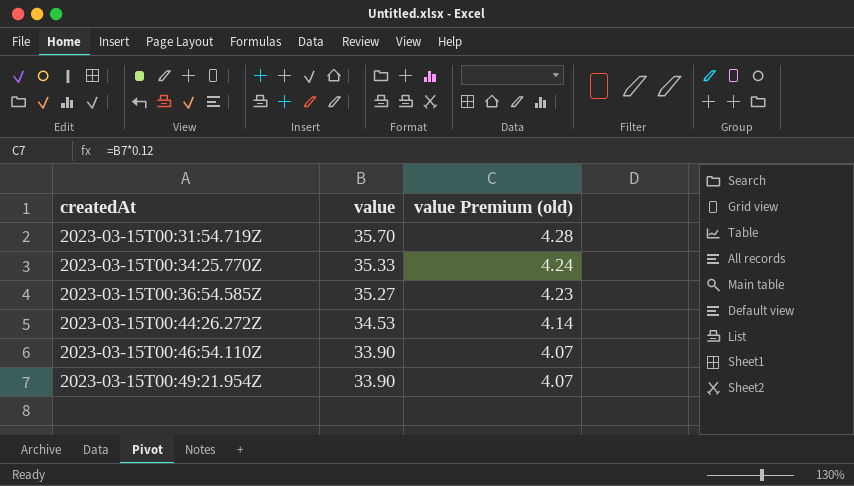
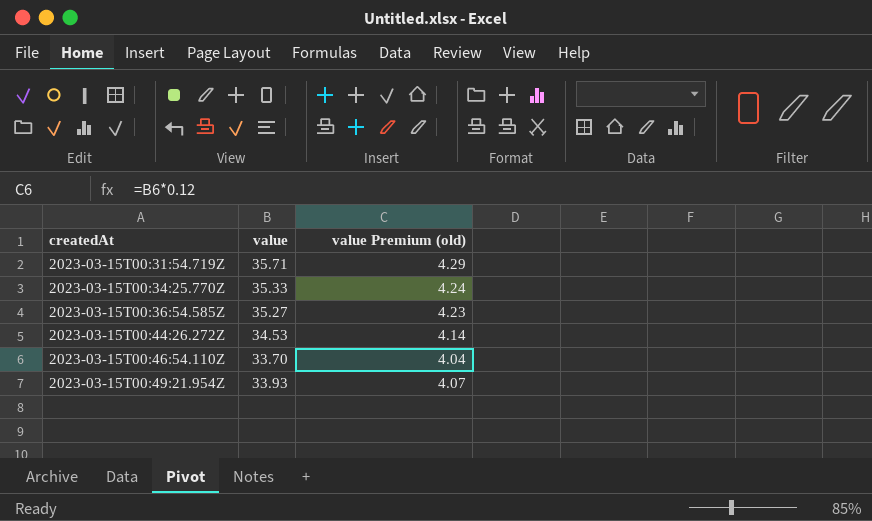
2023-03-15T00:31:54.719Z | value: 35.70 -> 35.71
2023-03-15T00:31:54.719Z | value Premium (old): 4.28 -> 4.29
2023-03-15T00:46:54.110Z | value: 33.90 -> 33.70
2023-03-15T00:46:54.110Z | value Premium (old): 4.07 -> 4.04
2023-03-15T00:49:21.954Z | value: 33.90 -> 33.93

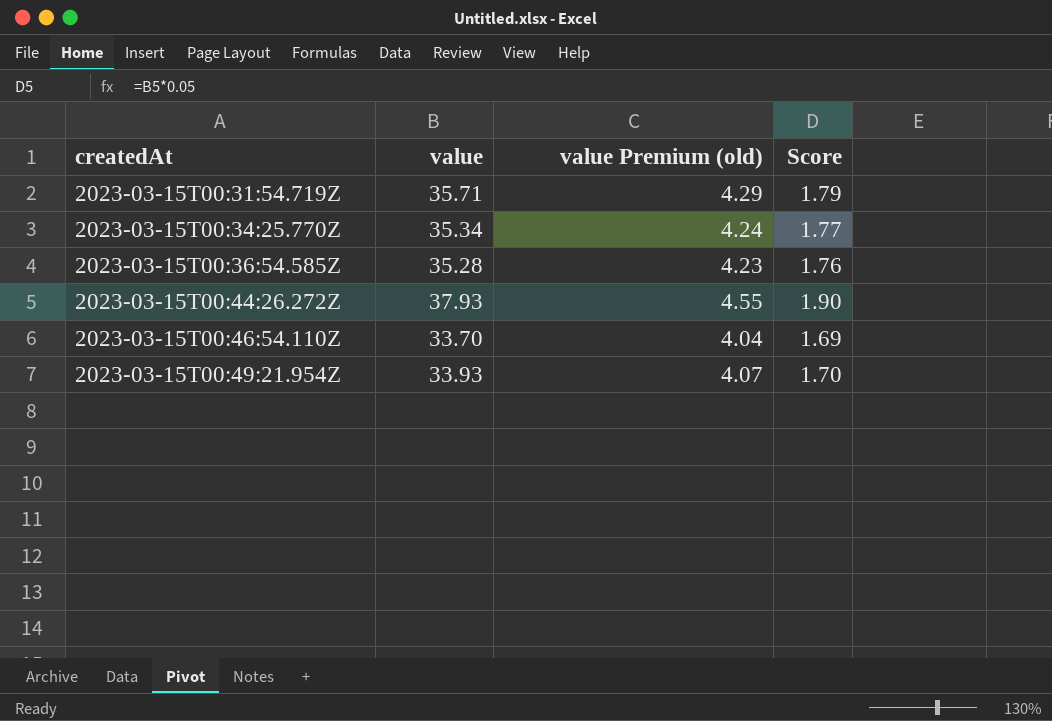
column Score | formula: none -> [value] * 0.05
2023-03-15T00:34:25.770Z | value: 35.33 -> 35.34
2023-03-15T00:36:54.585Z | value: 35.27 -> 35.28
2023-03-15T00:44:26.272Z | value: 34.53 -> 37.93
2023-03-15T00:44:26.272Z | value Premium (old): 4.14 -> 4.55

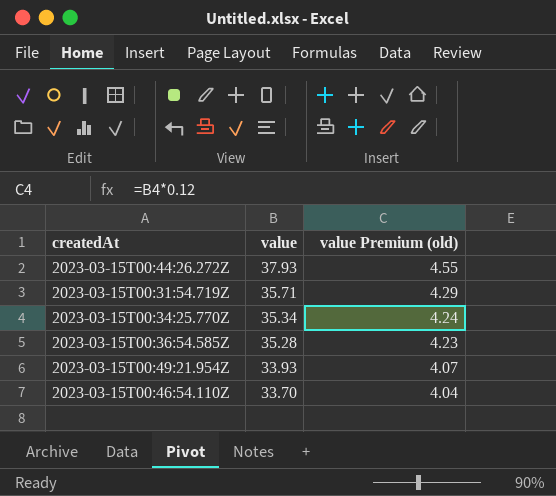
row order: createdAt ascending -> value descending
column Score | formula: [value] * 0.05 -> none

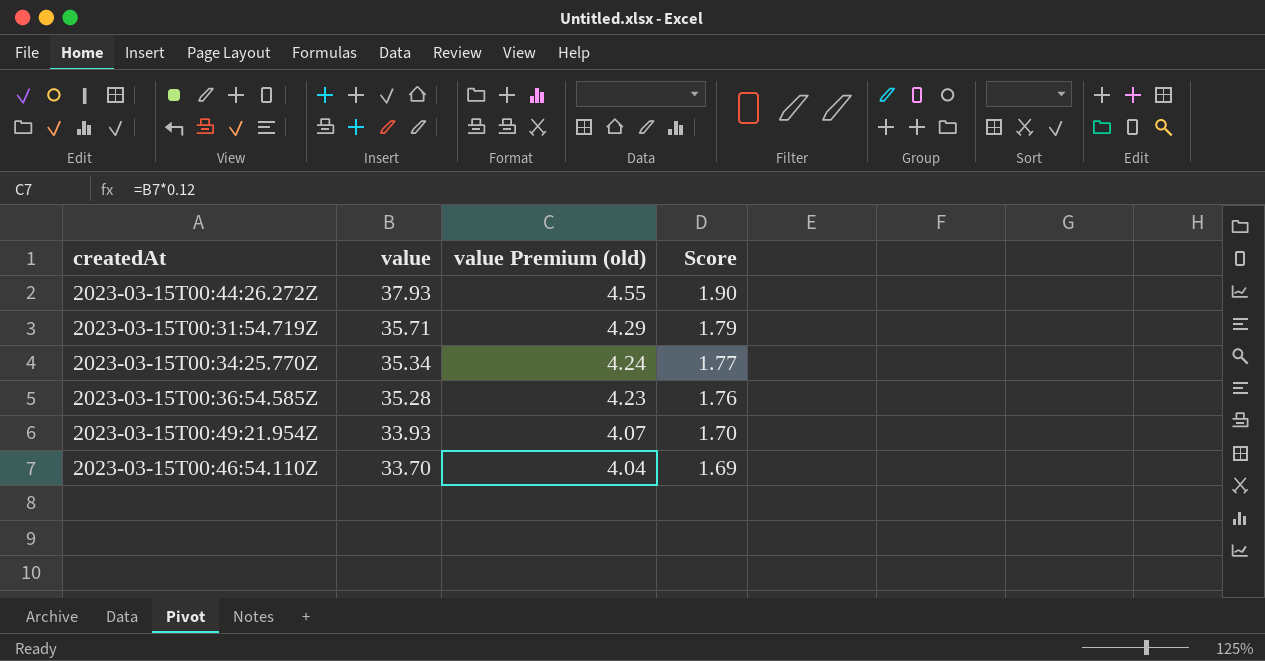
column Score | formula: none -> [value] * 0.05

